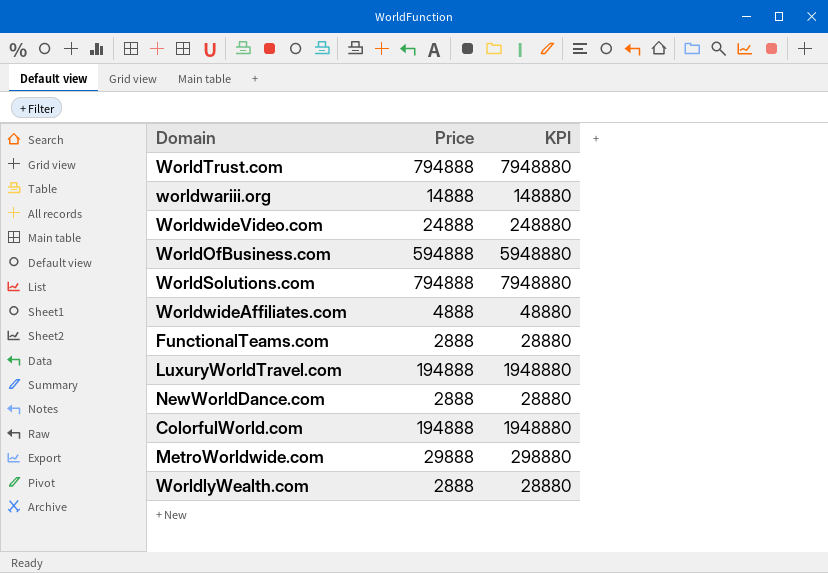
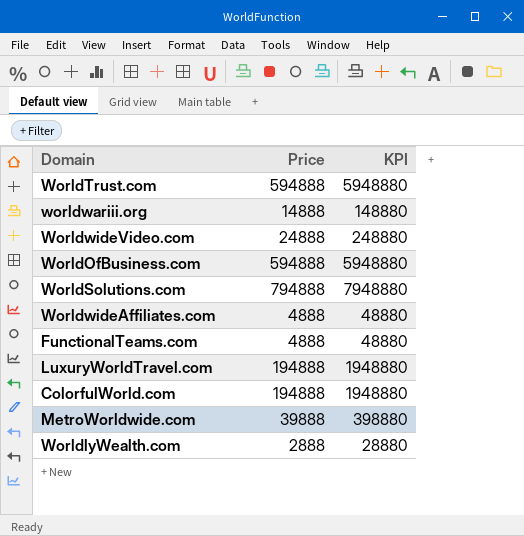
row NewWorldDance.com: 2888 | 28880 -> none
WorldTrust.com | Price: 794888 -> 594888
WorldTrust.com | KPI: 7948880 -> 5948880
FunctionalTeams.com | Price: 2888 -> 4888
FunctionalTeams.com | KPI: 28880 -> 48880
MetroWorldwide.com | Price: 29888 -> 39888
MetroWorldwide.com | KPI: 298880 -> 398880

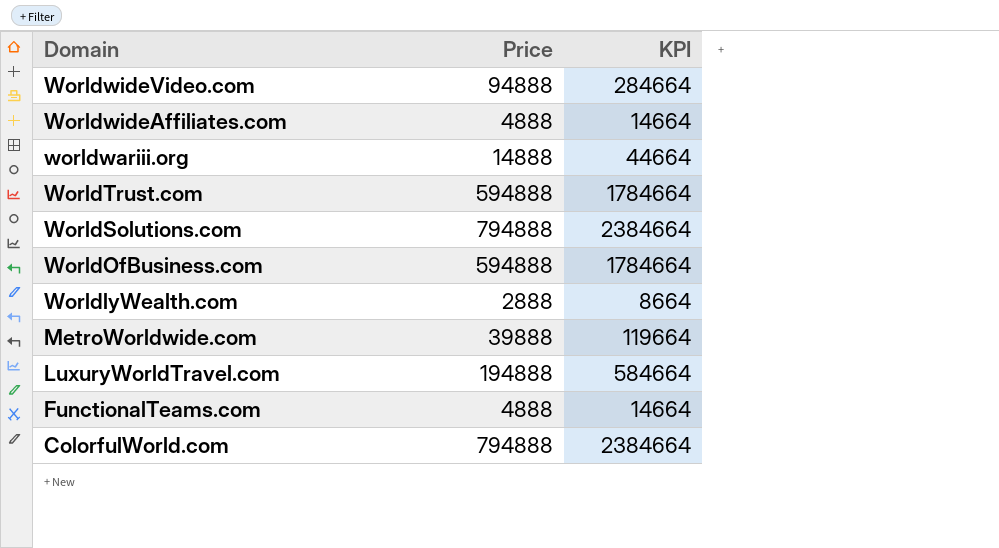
row order: none -> Domain descending
column KPI | formula: [Price] * 10 -> [Price] * 3
WorldwideVideo.com | Price: 24888 -> 94888
ColorfulWorld.com | Price: 194888 -> 794888

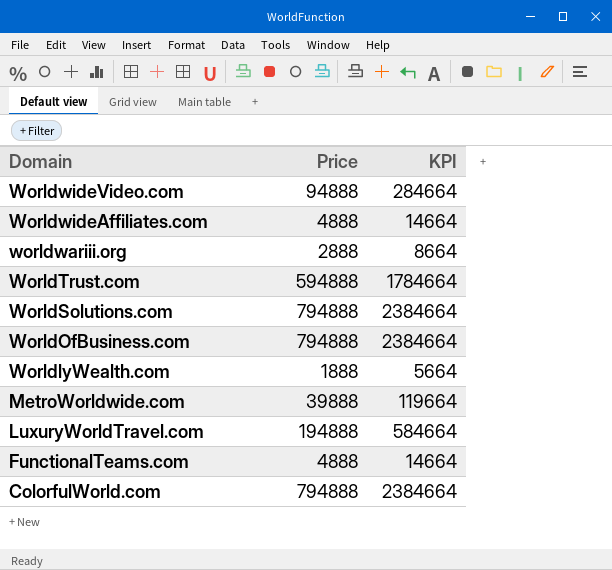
worldwariii.org | Price: 14888 -> 2888
worldwariii.org | KPI: 44664 -> 8664
WorldOfBusiness.com | Price: 594888 -> 794888
WorldOfBusiness.com | KPI: 1784664 -> 2384664
WorldlyWealth.com | Price: 2888 -> 1888
WorldlyWealth.com | KPI: 8664 -> 5664

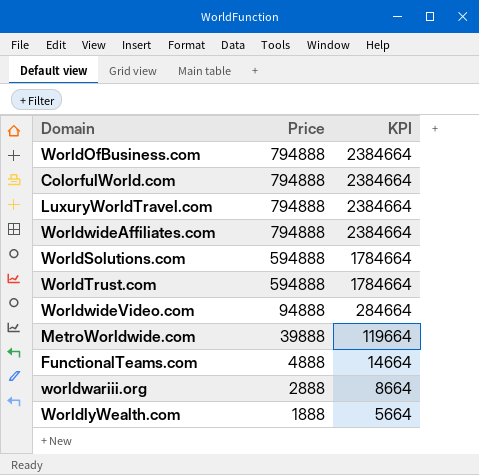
row order: Domain descending -> Price descending
LuxuryWorldTravel.com | Price: 194888 -> 794888
LuxuryWorldTravel.com | KPI: 584664 -> 2384664
WorldwideAffiliates.com | Price: 4888 -> 794888
WorldwideAffiliates.com | KPI: 14664 -> 2384664
WorldSolutions.com | Price: 794888 -> 594888
WorldSolutions.com | KPI: 2384664 -> 1784664

